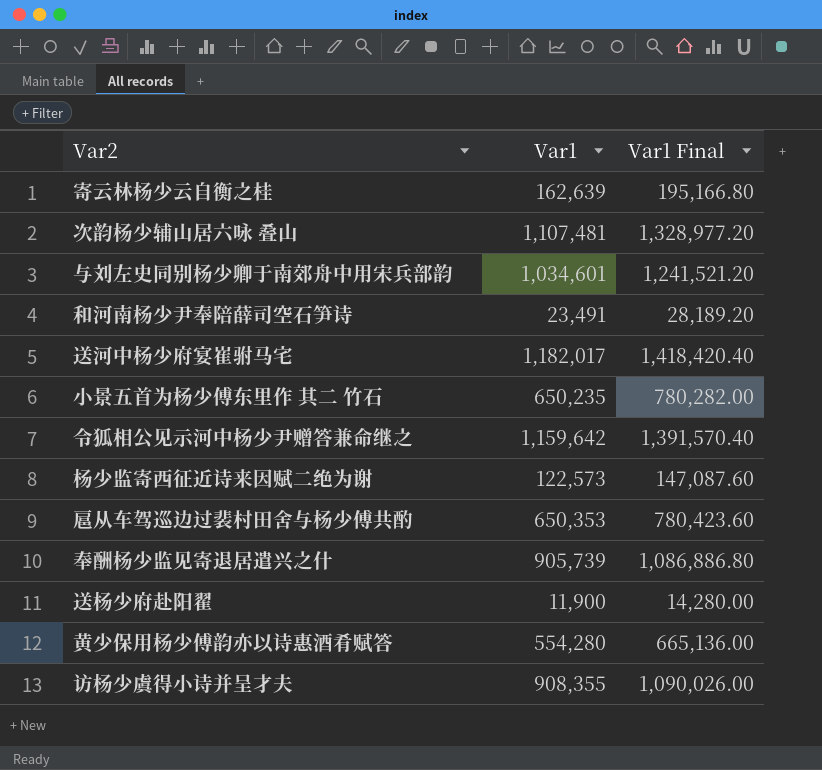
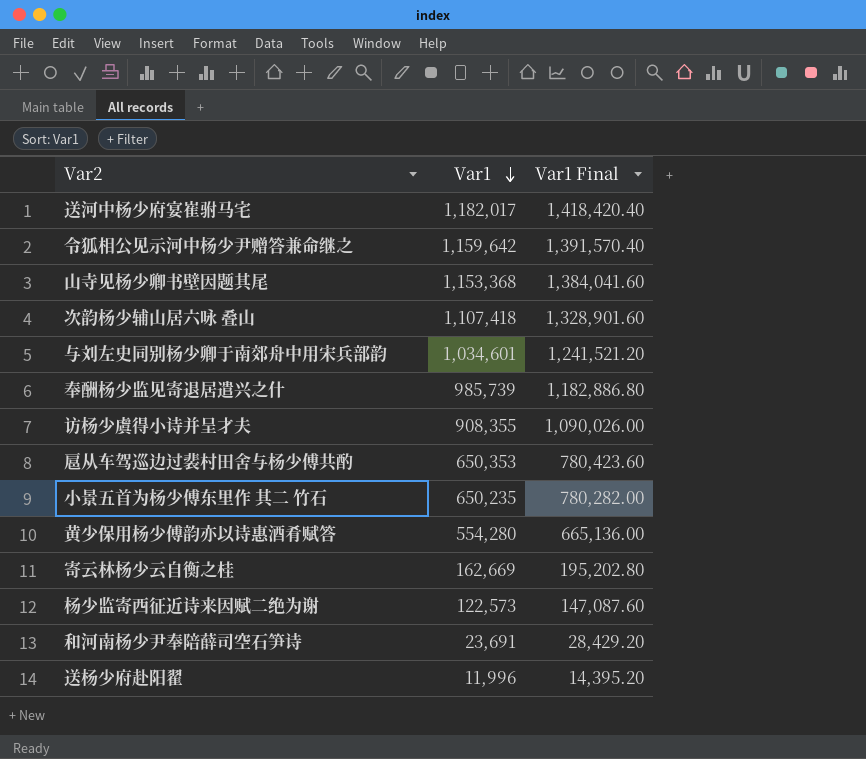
row order: none -> Var1 descending
row 山寺见杨少卿书壁因题其尾: none -> 1,153,368 | 1,384,041.60
次韵杨少辅山居六咏 叠山 | Var1: 1,107,481 -> 1,107,418
次韵杨少辅山居六咏 叠山 | Var1 Final: 1,328,977.20 -> 1,328,901.60
奉酬杨少监见寄退居遣兴之什 | Var1: 905,739 -> 985,739
奉酬杨少监见寄退居遣兴之什 | Var1 Final: 1,086,886.80 -> 1,182,886.80
寄云林杨少云自衡之桂 | Var1: 162,639 -> 162,669
寄云林杨少云自衡之桂 | Var1 Final: 195,166.80 -> 195,202.80
和河南杨少尹奉陪薛司空石笋诗 | Var1: 23,491 -> 23,691
和河南杨少尹奉陪薛司空石笋诗 | Var1 Final: 28,189.20 -> 28,429.20
送杨少府赴阳翟 | Var1: 11,900 -> 11,996
送杨少府赴阳翟 | Var1 Final: 14,280.00 -> 14,395.20

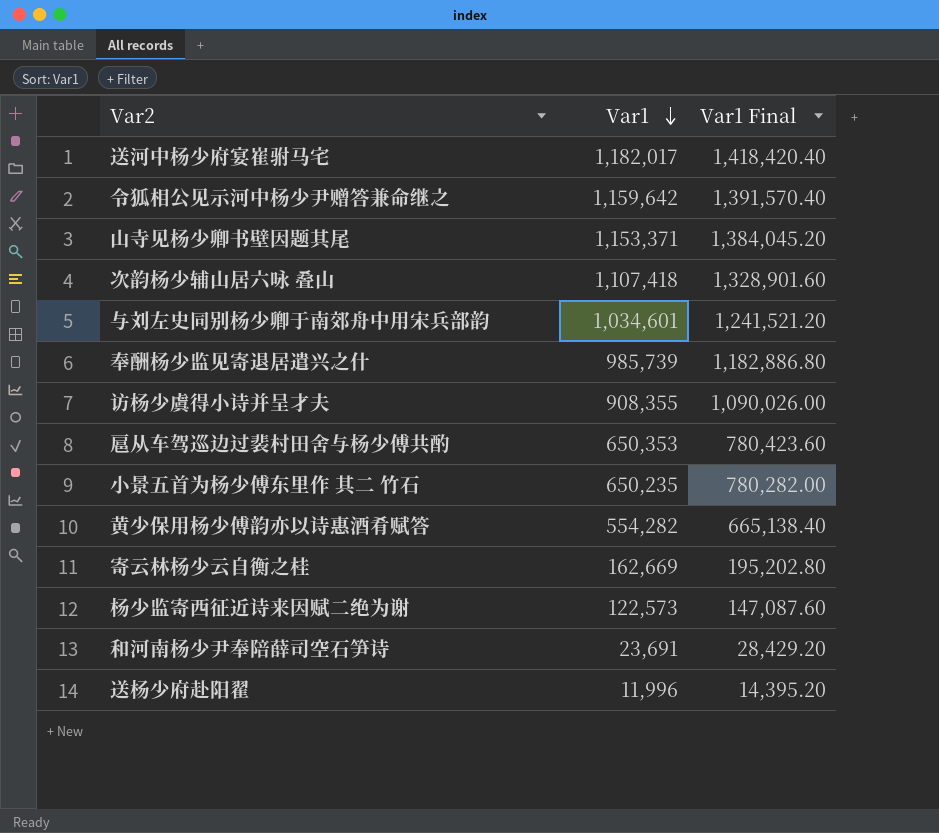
山寺见杨少卿书壁因题其尾 | Var1: 1,153,368 -> 1,153,371
山寺见杨少卿书壁因题其尾 | Var1 Final: 1,384,041.60 -> 1,384,045.20
黄少保用杨少傅韵亦以诗惠酒肴赋答 | Var1: 554,280 -> 554,282
黄少保用杨少傅韵亦以诗惠酒肴赋答 | Var1 Final: 665,136.00 -> 665,138.40

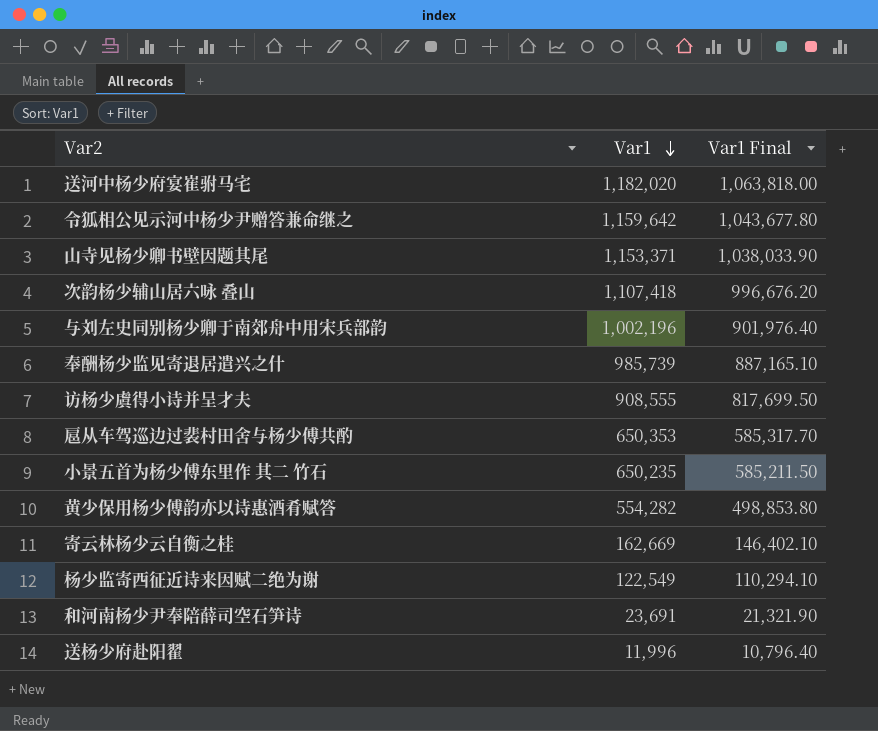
column Var1 Final | formula: [Var1] * 1.2 -> [Var1] * 0.9
送河中杨少府宴崔驸马宅 | Var1: 1,182,017 -> 1,182,020
与刘左史同别杨少卿于南郊舟中用宋兵部韵 | Var1: 1,034,601 -> 1,002,196
访杨少虞得小诗并呈才夫 | Var1: 908,355 -> 908,555
杨少监寄西征近诗来因赋二绝为谢 | Var1: 122,573 -> 122,549

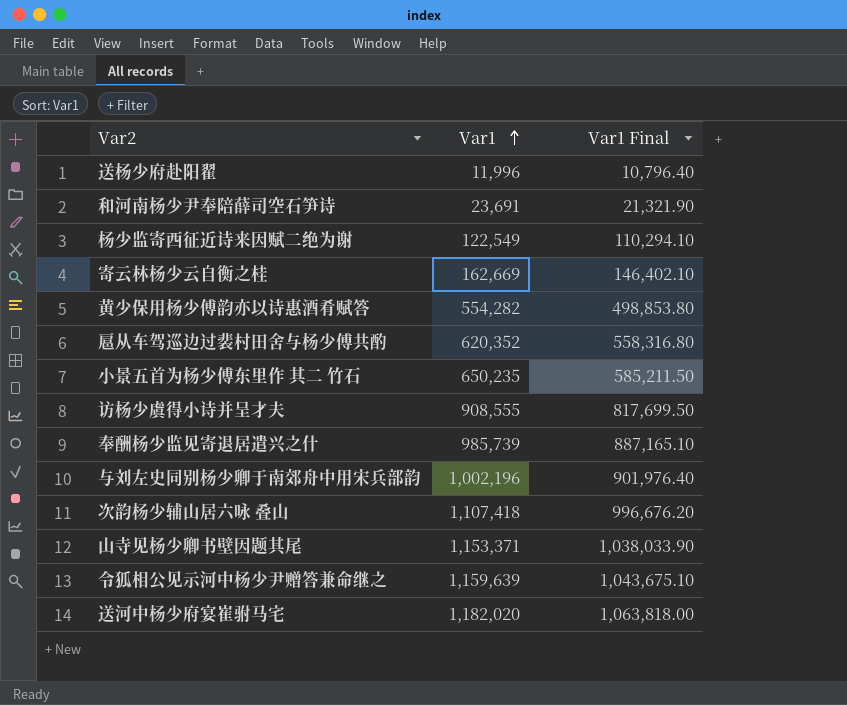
row order: Var1 descending -> Var1 ascending
扈从车驾巡边过裴村田舍与杨少傅共酌 | Var1: 650,353 -> 620,352
扈从车驾巡边过裴村田舍与杨少傅共酌 | Var1 Final: 585,317.70 -> 558,316.80
令狐相公见示河中杨少尹赠答兼命继之 | Var1: 1,159,642 -> 1,159,639
令狐相公见示河中杨少尹赠答兼命继之 | Var1 Final: 1,043,677.80 -> 1,043,675.10

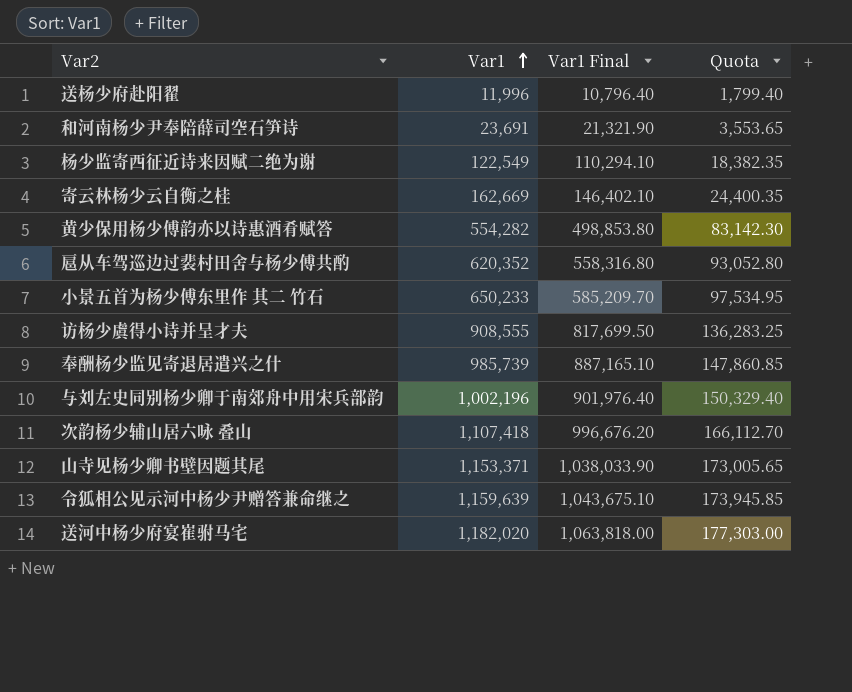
column Quota | formula: none -> [Var1] * 0.15
小景五首为杨少傅东里作 其二 竹石 | Var1: 650,235 -> 650,233
小景五首为杨少傅东里作 其二 竹石 | Var1 Final: 585,211.50 -> 585,209.70

